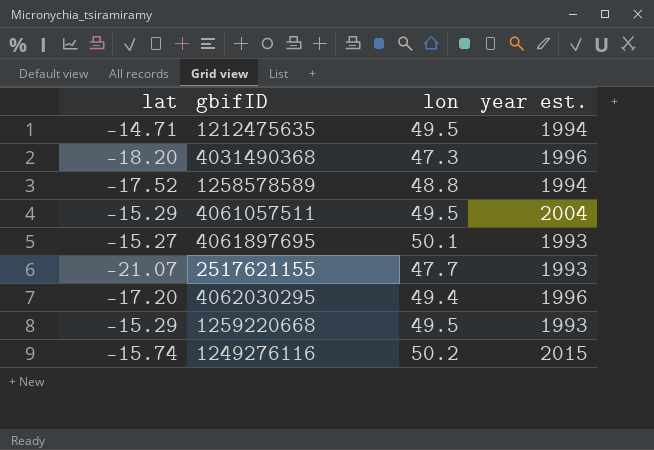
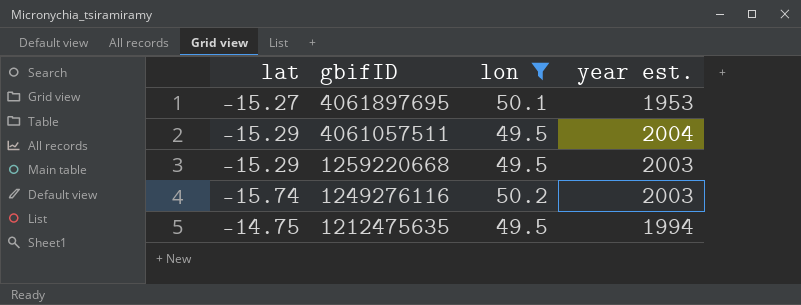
filter: none -> lon >= 49.5
row order: none -> gbifID descending
4061897695 | year est.: 1993 -> 1953
1259220668 | year est.: 1993 -> 2003
1249276116 | year est.: 2015 -> 2003
1212475635 | lat: -14.71 -> -14.75

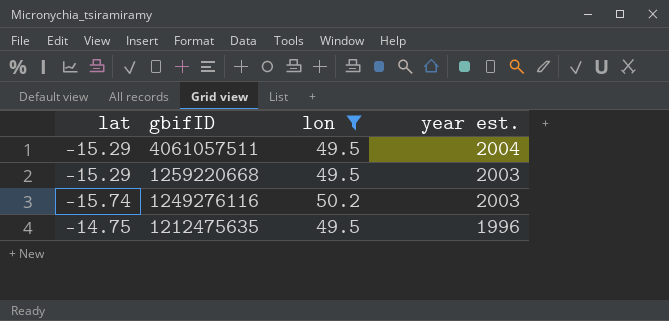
row 4061897695: -15.27 | 50.1 | 1953 -> none
1212475635 | year est.: 1994 -> 1996

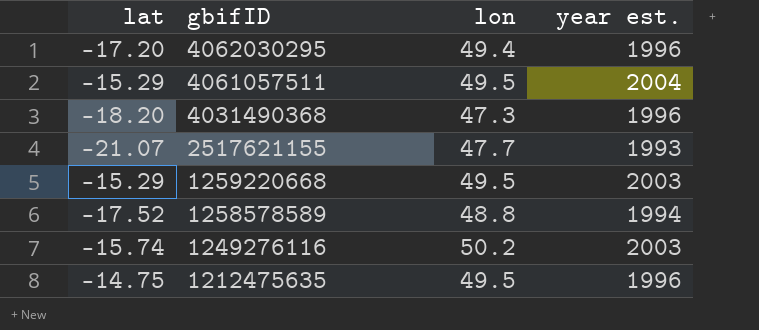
filter: lon >= 49.5 -> none

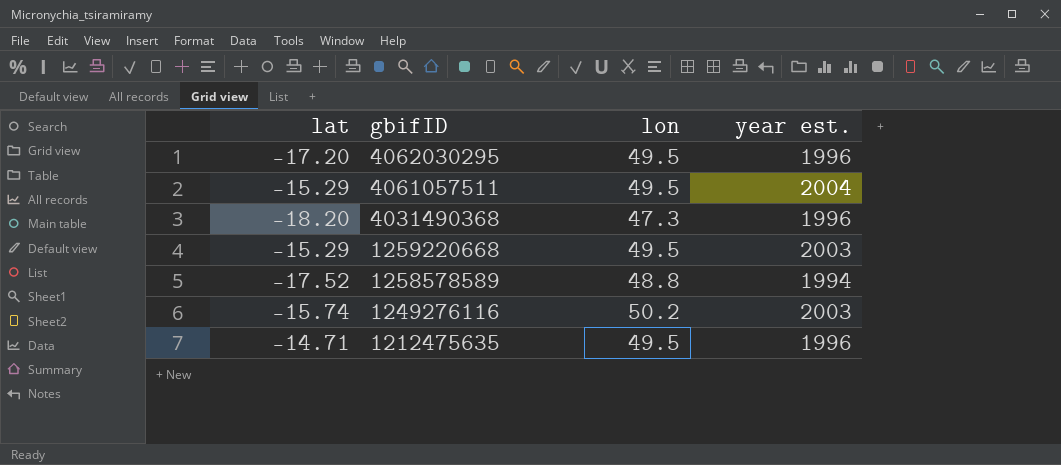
row 2517621155: -21.07 | 47.7 | 1993 -> none
4062030295 | lon: 49.4 -> 49.5
1212475635 | lat: -14.75 -> -14.71

